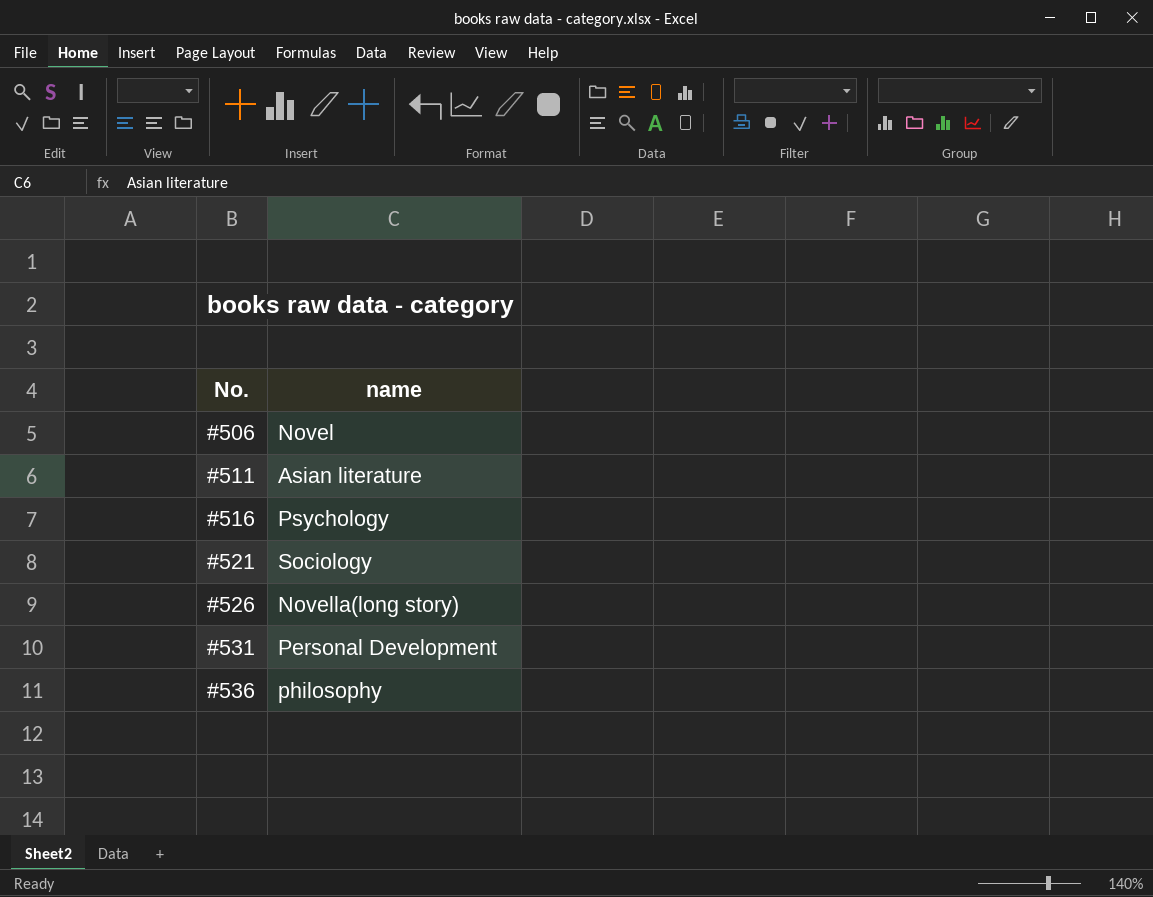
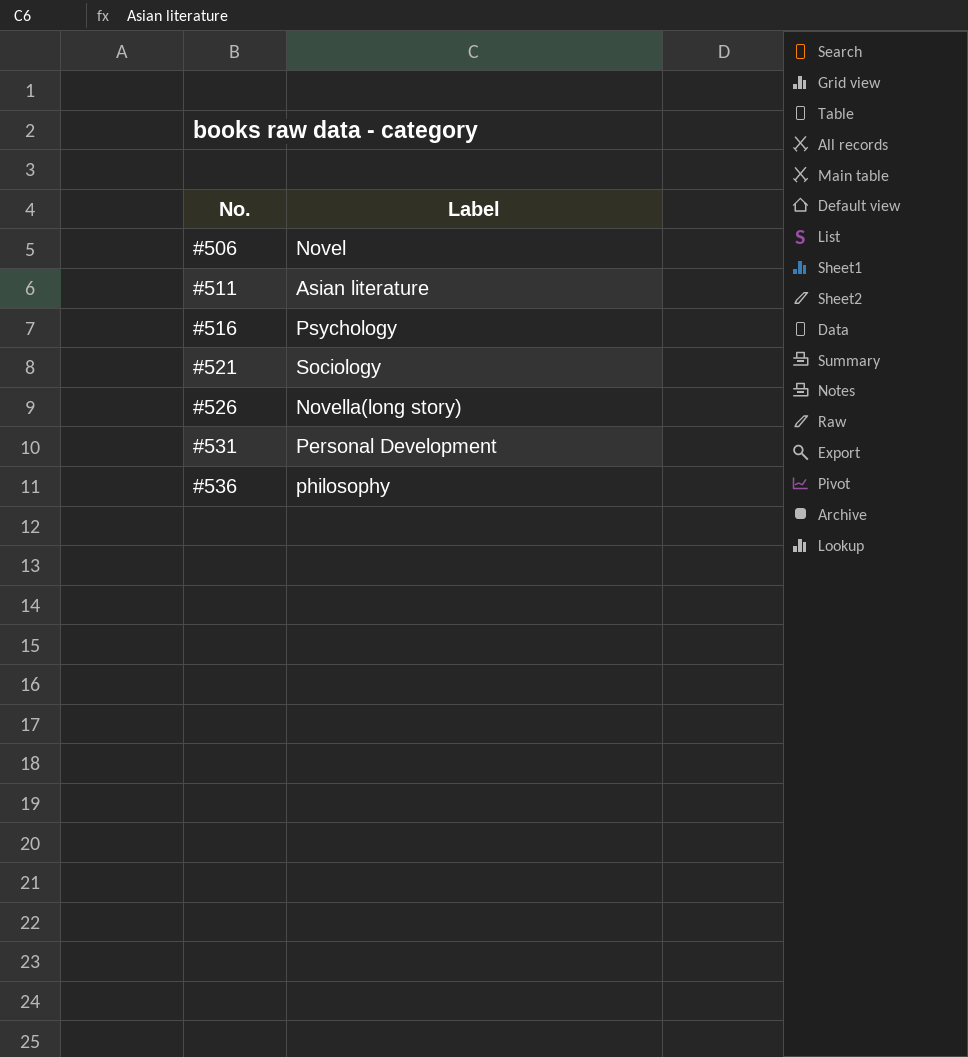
column name: name -> Label

